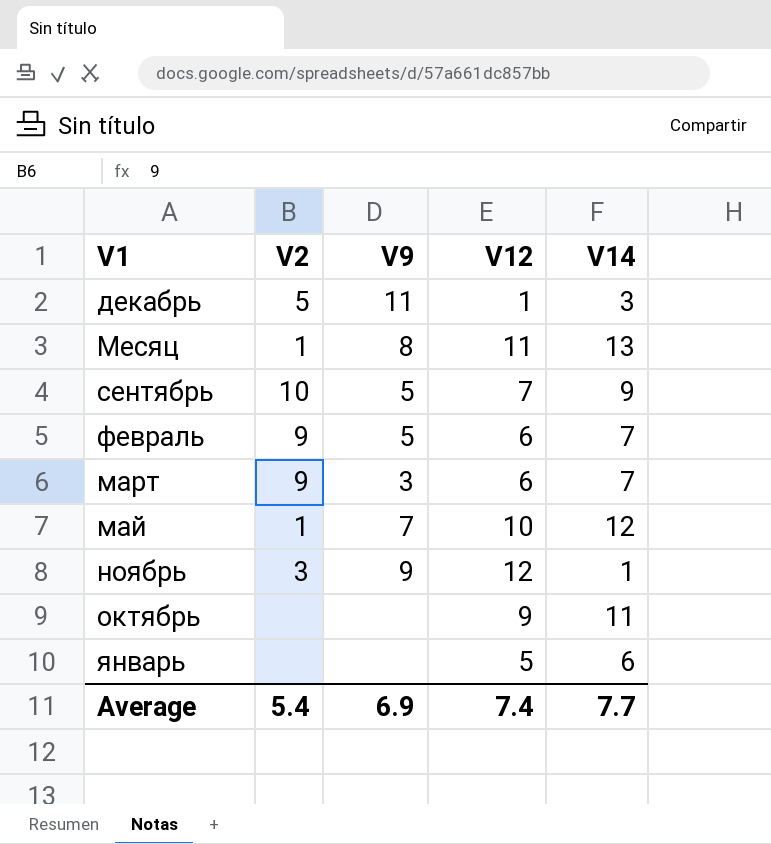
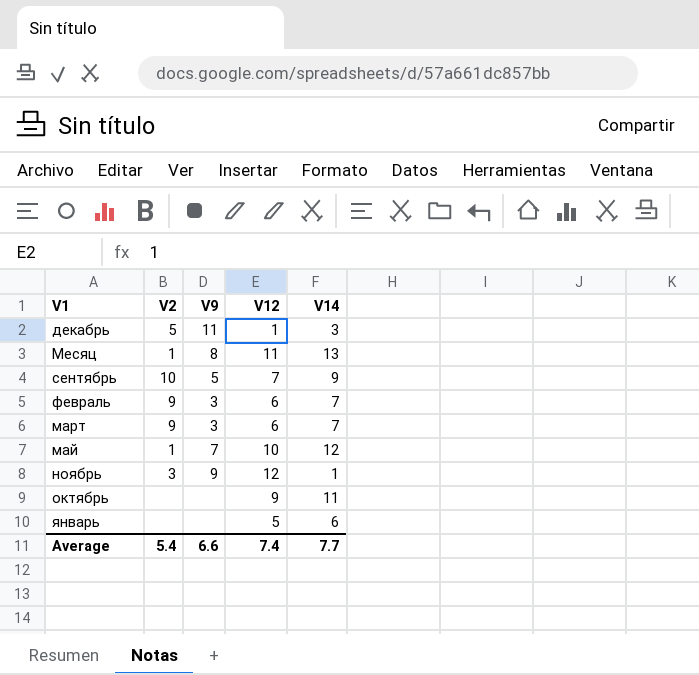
февраль | V9: 5 -> 3
Average | V9: 6.9 -> 6.6

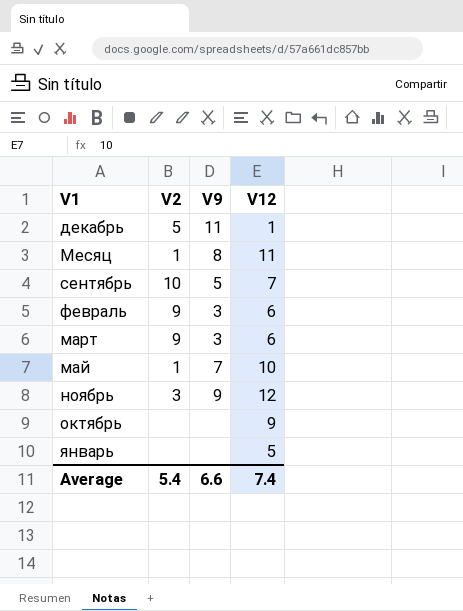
column V14 | position: 5 -> none

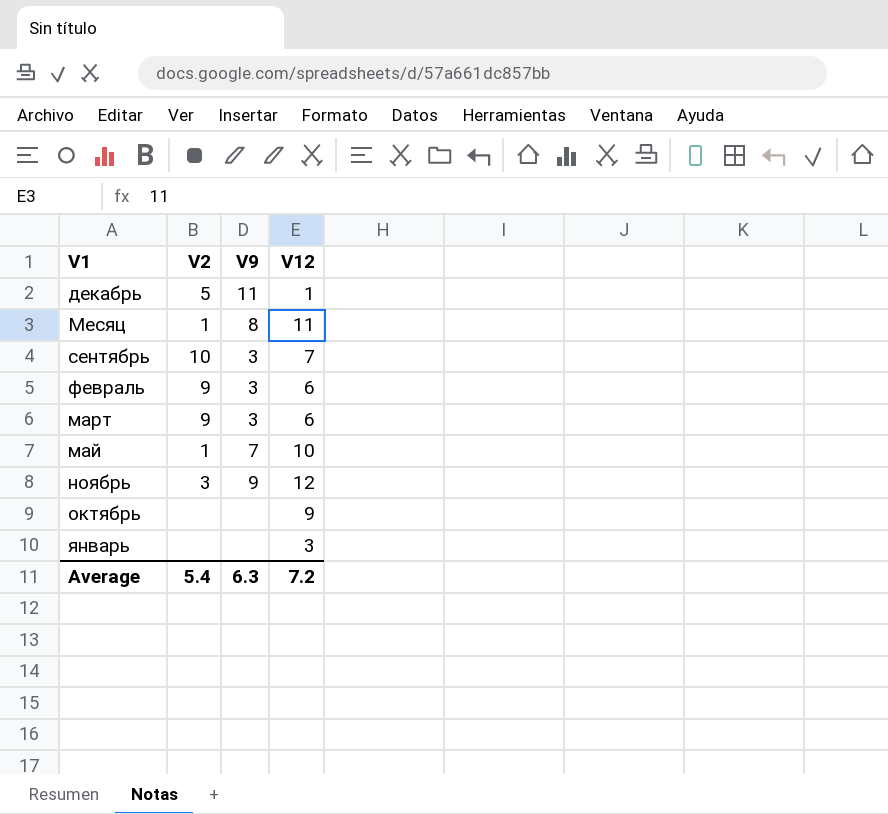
сентябрь | V9: 5 -> 3
январь | V12: 5 -> 3
Average | V9: 6.6 -> 6.3
Average | V12: 7.4 -> 7.2

